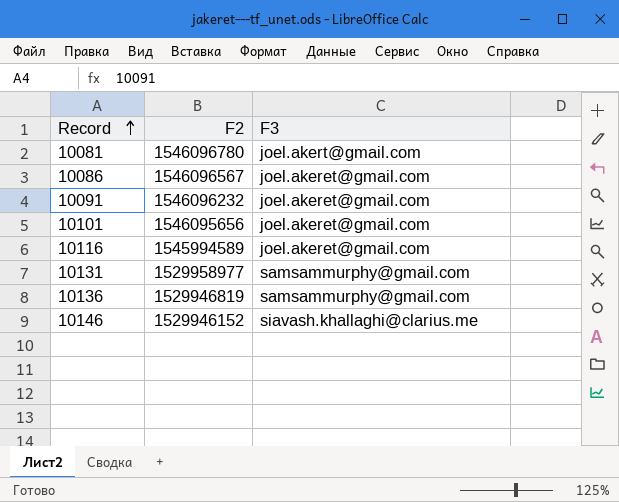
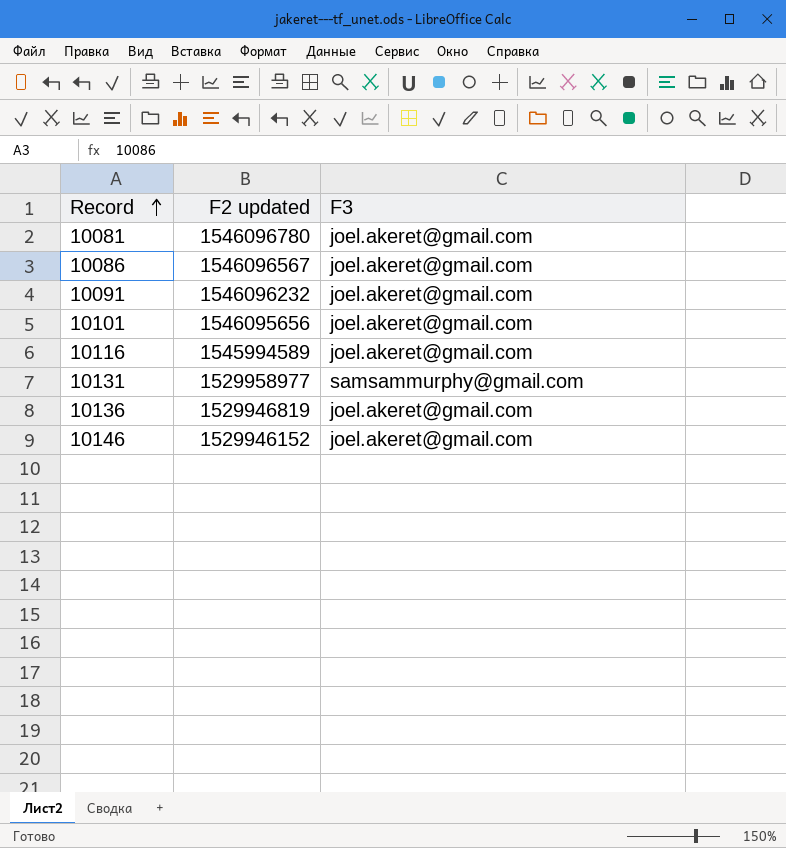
column name: F2 -> F2 updated
10081 | F3: joel.akert@gmail.com -> joel.akeret@gmail.com
10136 | F3: samsammurphy@gmail.com -> joel.akeret@gmail.com
10146 | F3: siavash.khallaghi@clarius.me -> joel.akeret@gmail.com

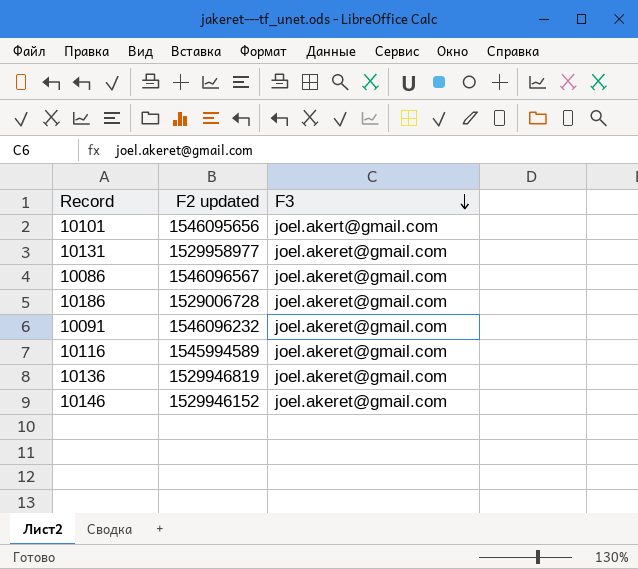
row order: Record ascending -> F3 descending
row 10081: 1546096780 | joel.akeret@gmail.com -> none
10101 | F3: joel.akeret@gmail.com -> joel.akert@gmail.com
10131 | F3: samsammurphy@gmail.com -> joel.akeret@gmail.com
row 10186: none -> 1529006728 | joel.akeret@gmail.com

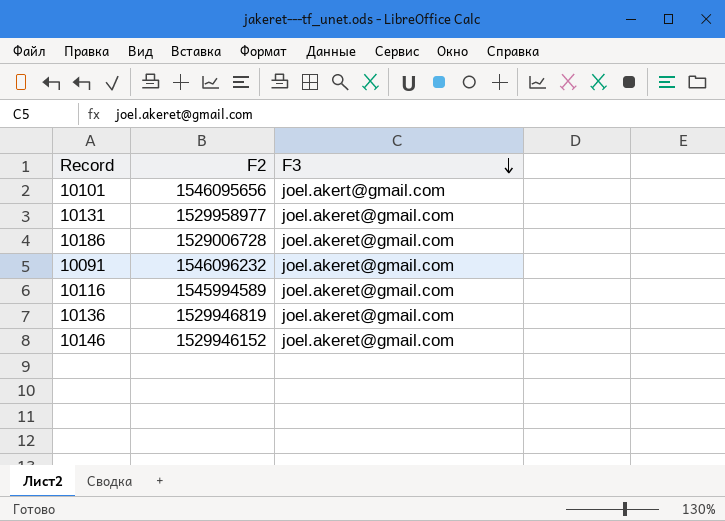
column name: F2 updated -> F2
row 10086: 1546096567 | joel.akeret@gmail.com -> none

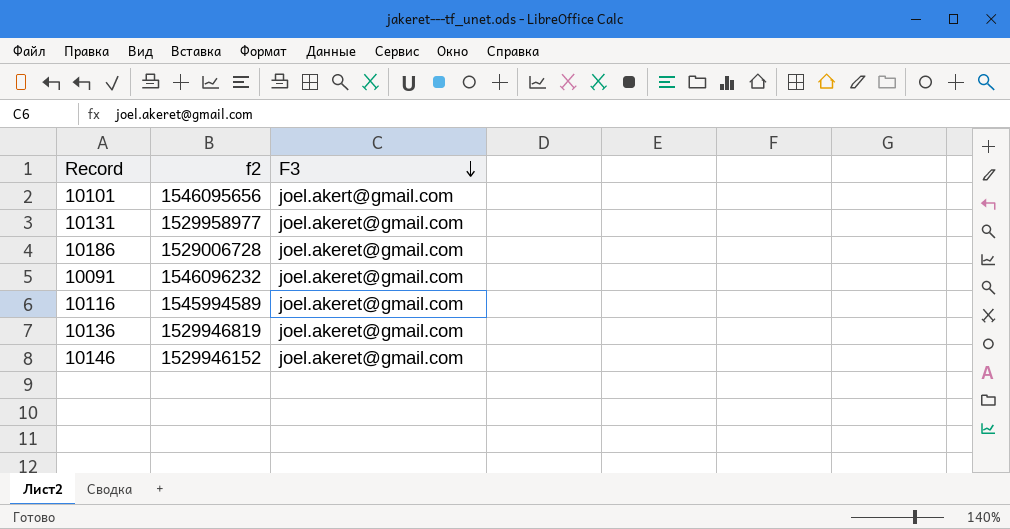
column name: F2 -> f2

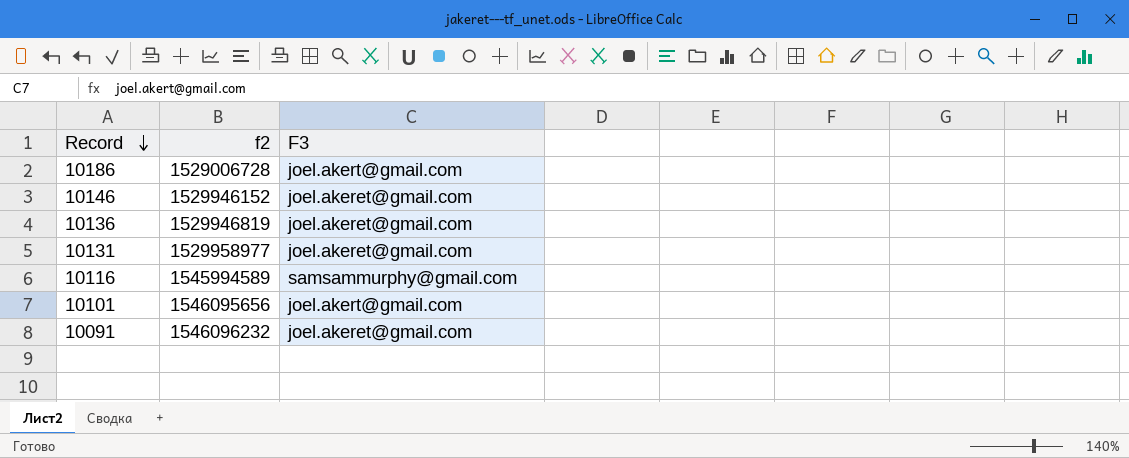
row order: F3 descending -> Record descending
10186 | F3: joel.akeret@gmail.com -> joel.akert@gmail.com
10116 | F3: joel.akeret@gmail.com -> samsammurphy@gmail.com

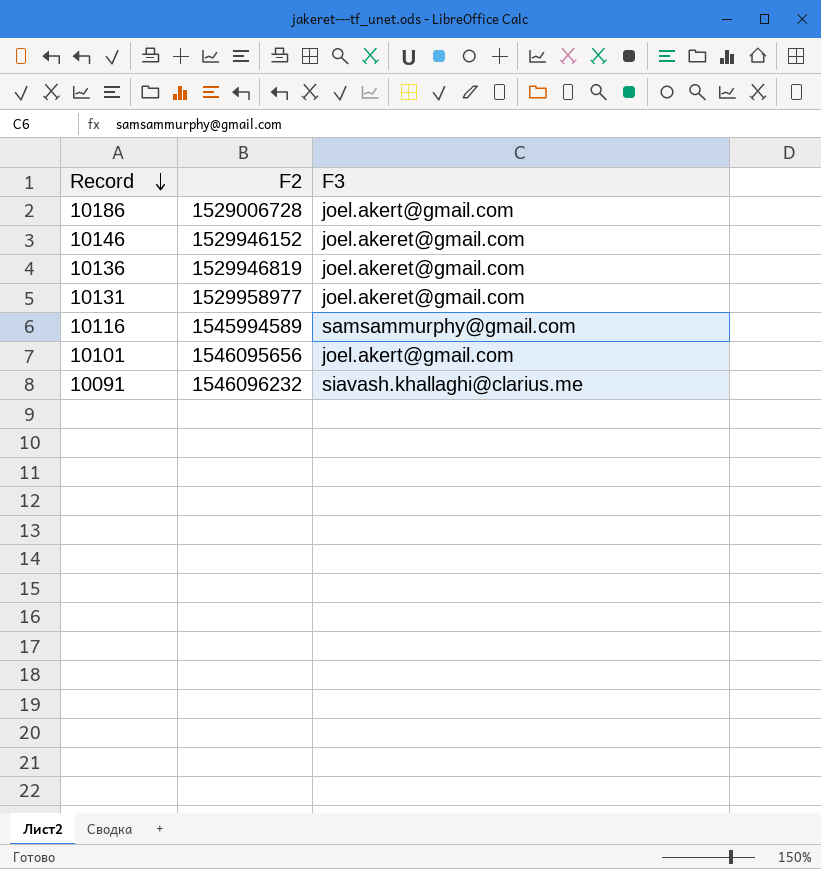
column name: f2 -> F2
10091 | F3: joel.akeret@gmail.com -> siavash.khallaghi@clarius.me

